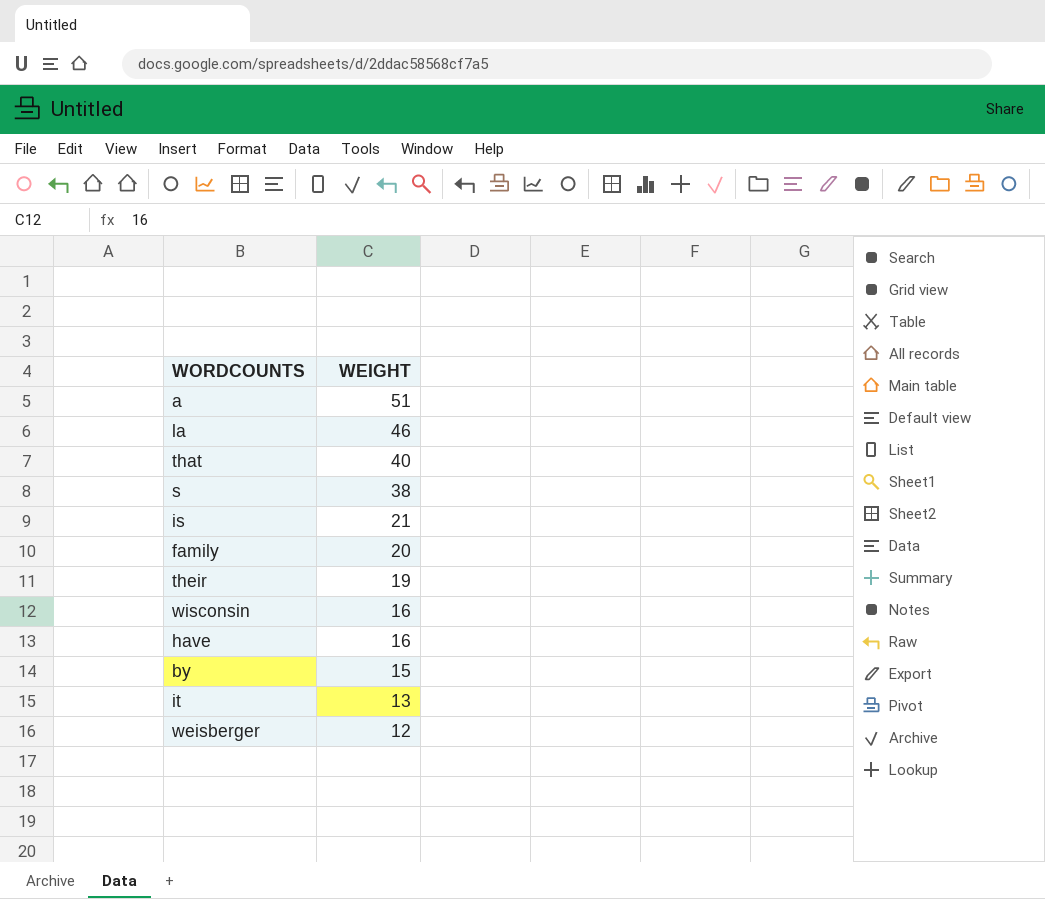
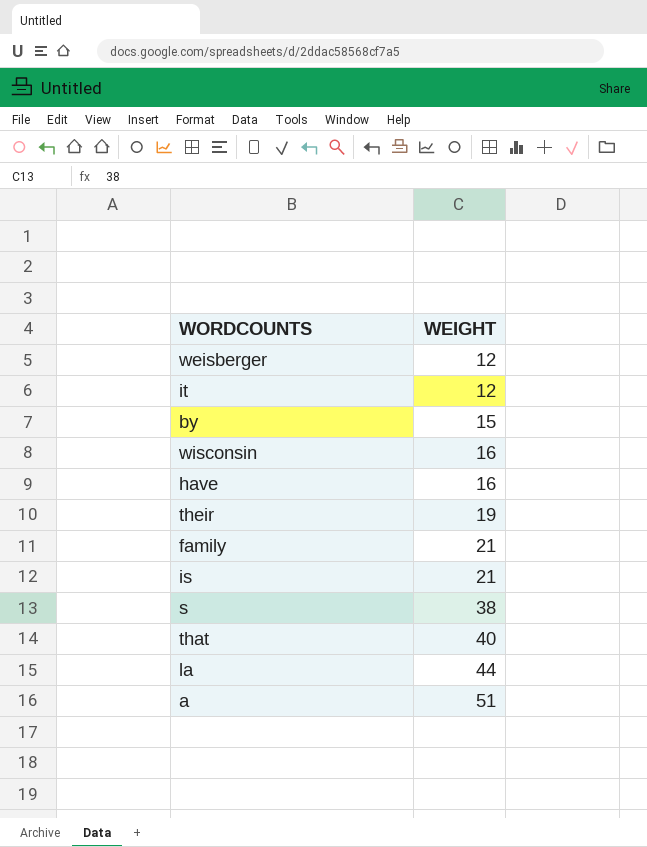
row order: WEIGHT descending -> WEIGHT ascending
it | WEIGHT: 13 -> 12
family | WEIGHT: 20 -> 21
la | WEIGHT: 46 -> 44

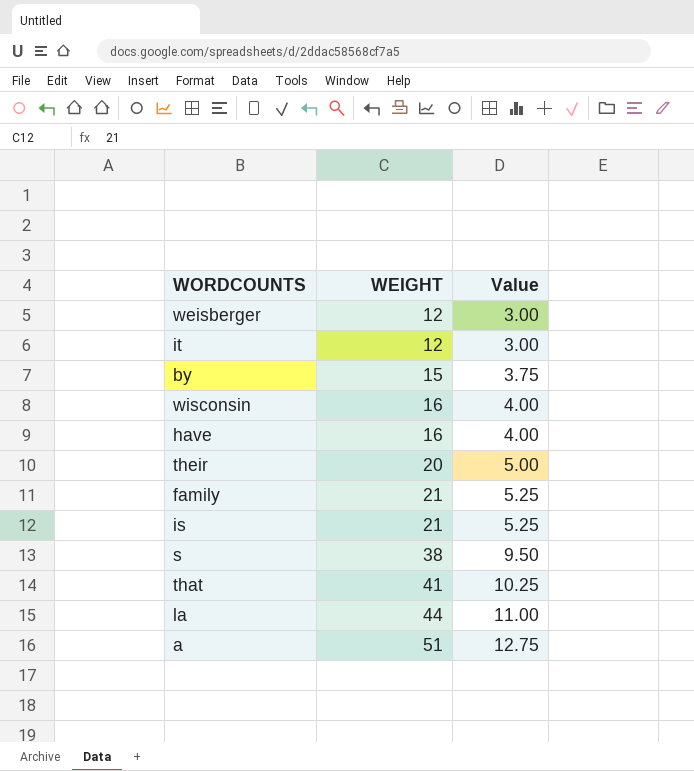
column Value | formula: none -> [WEIGHT] * 0.25
their | WEIGHT: 19 -> 20
that | WEIGHT: 40 -> 41

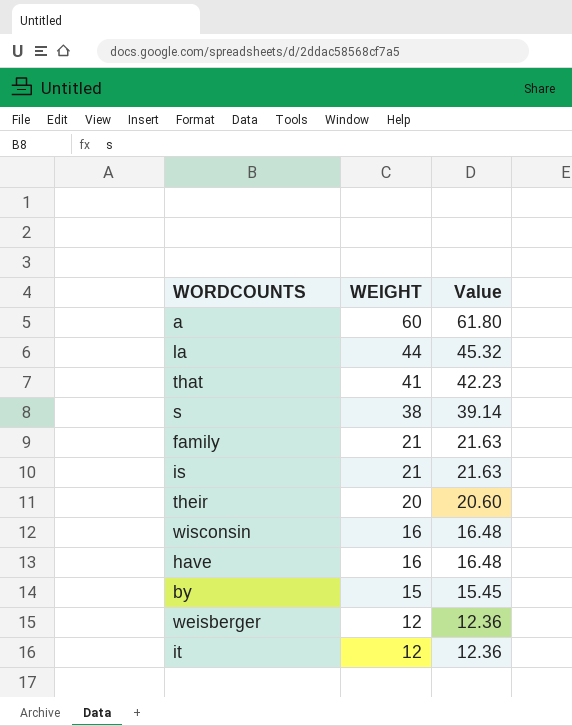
row order: WEIGHT ascending -> WEIGHT descending
column Value | formula: [WEIGHT] * 0.25 -> [WEIGHT] * 1.03
a | WEIGHT: 51 -> 60

